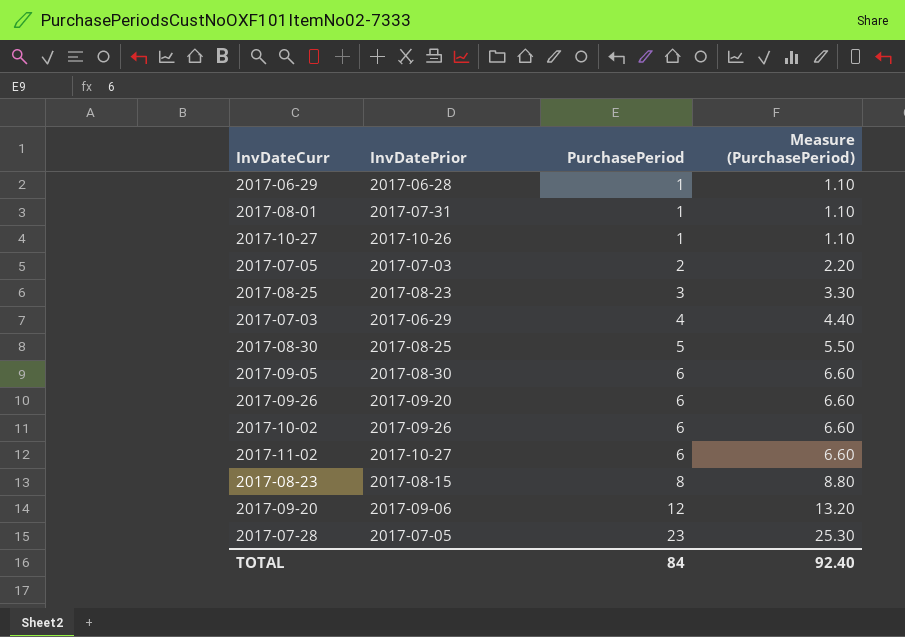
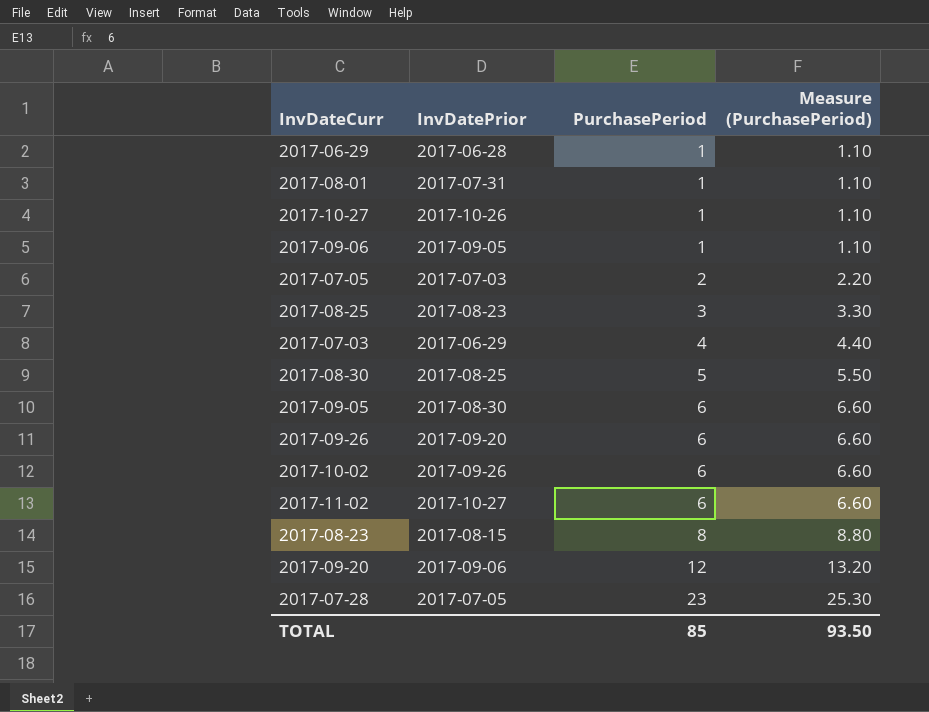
row 2017-09-06: none -> 2017-09-05 | 1 | 1.10
TOTAL | PurchasePeriod: 84 -> 85
TOTAL | Measure (PurchasePeriod): 92.40 -> 93.50

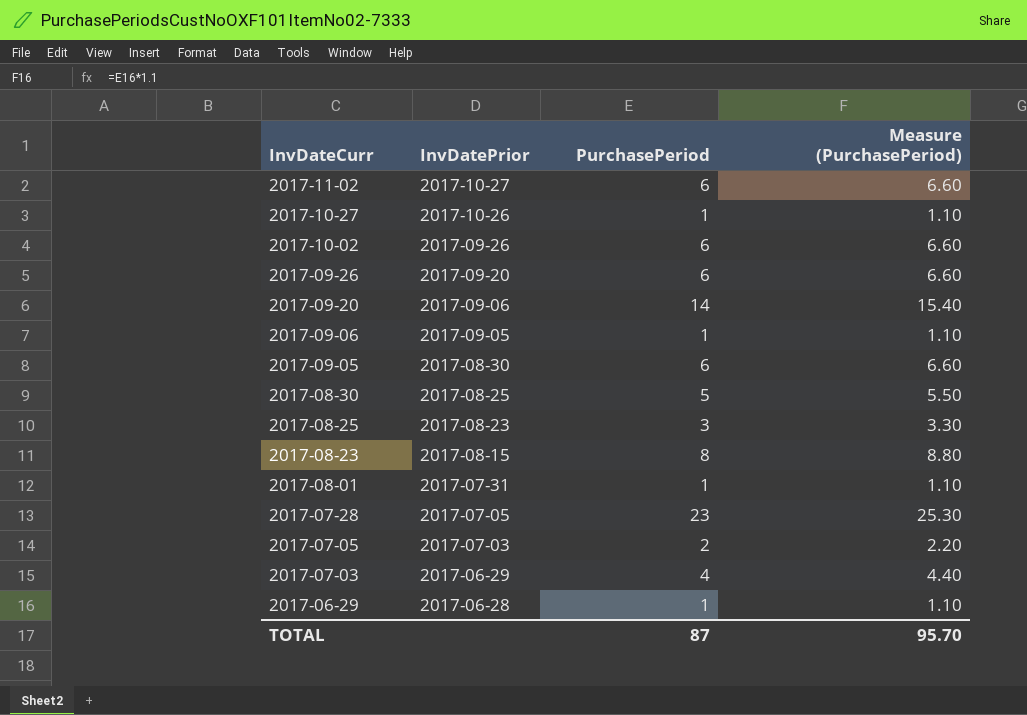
row order: PurchasePeriod ascending -> InvDateCurr descending
2017-09-20 | PurchasePeriod: 12 -> 14
2017-09-20 | Measure (PurchasePeriod): 13.20 -> 15.40
TOTAL | PurchasePeriod: 85 -> 87
TOTAL | Measure (PurchasePeriod): 93.50 -> 95.70

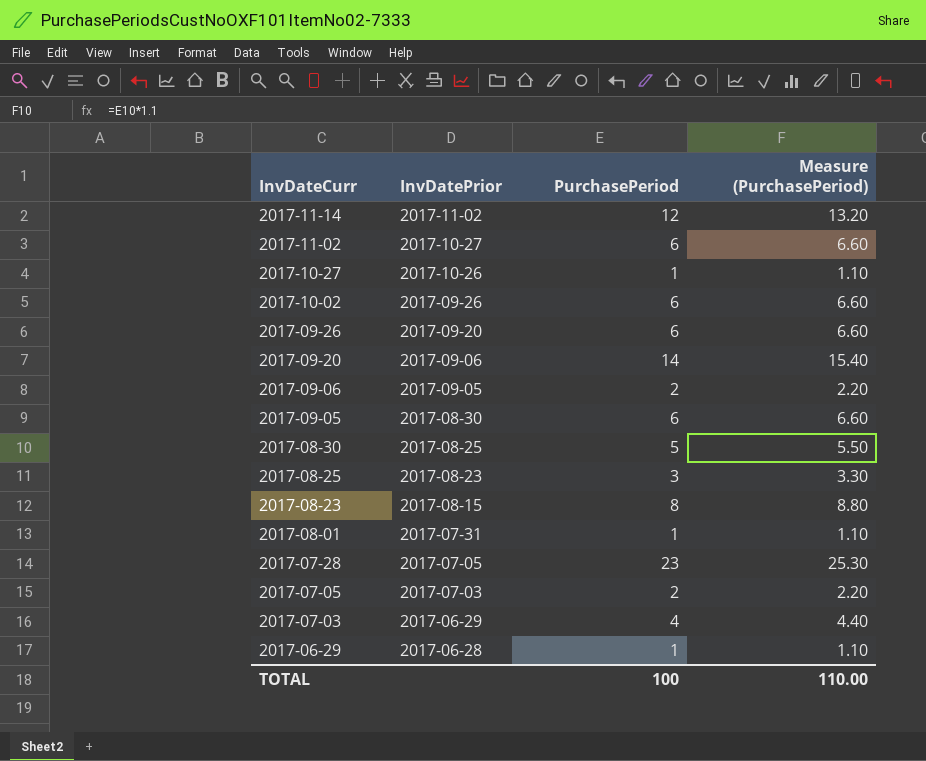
row 2017-11-14: none -> 2017-11-02 | 12 | 13.20
2017-09-06 | PurchasePeriod: 1 -> 2
2017-09-06 | Measure (PurchasePeriod): 1.10 -> 2.20
TOTAL | PurchasePeriod: 87 -> 100
TOTAL | Measure (PurchasePeriod): 95.70 -> 110.00

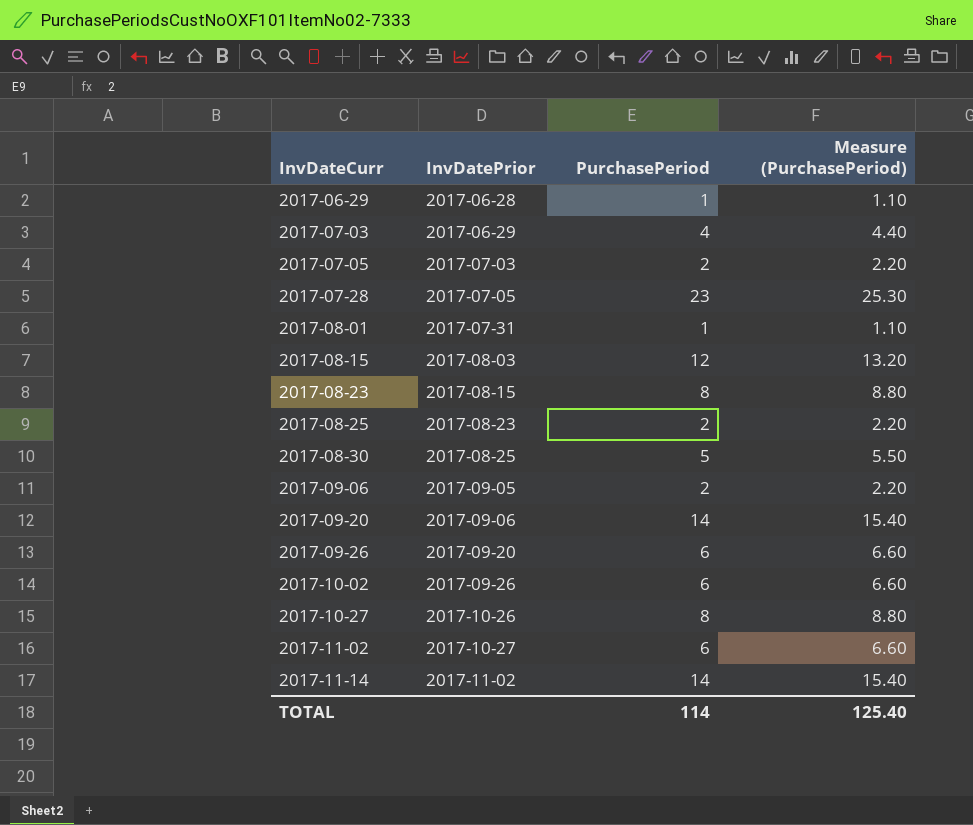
row order: InvDateCurr descending -> InvDateCurr ascending
row 2017-09-05: 2017-08-30 | 6 | 6.60 -> none
row 2017-08-15: none -> 2017-08-03 | 12 | 13.20
2017-08-25 | PurchasePeriod: 3 -> 2
2017-08-25 | Measure (PurchasePeriod): 3.30 -> 2.20
2017-10-27 | PurchasePeriod: 1 -> 8
2017-10-27 | Measure (PurchasePeriod): 1.10 -> 8.80
2017-11-14 | PurchasePeriod: 12 -> 14
2017-11-14 | Measure (PurchasePeriod): 13.20 -> 15.40
TOTAL | PurchasePeriod: 100 -> 114
TOTAL | Measure (PurchasePeriod): 110.00 -> 125.40

